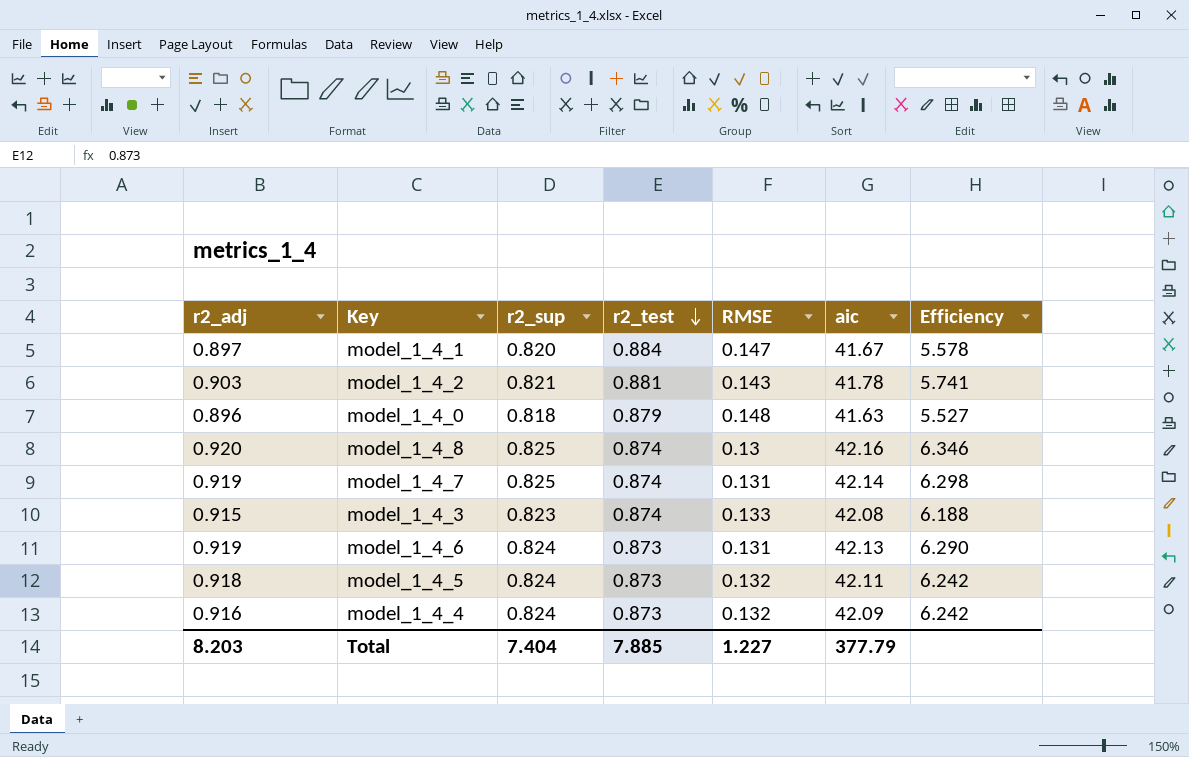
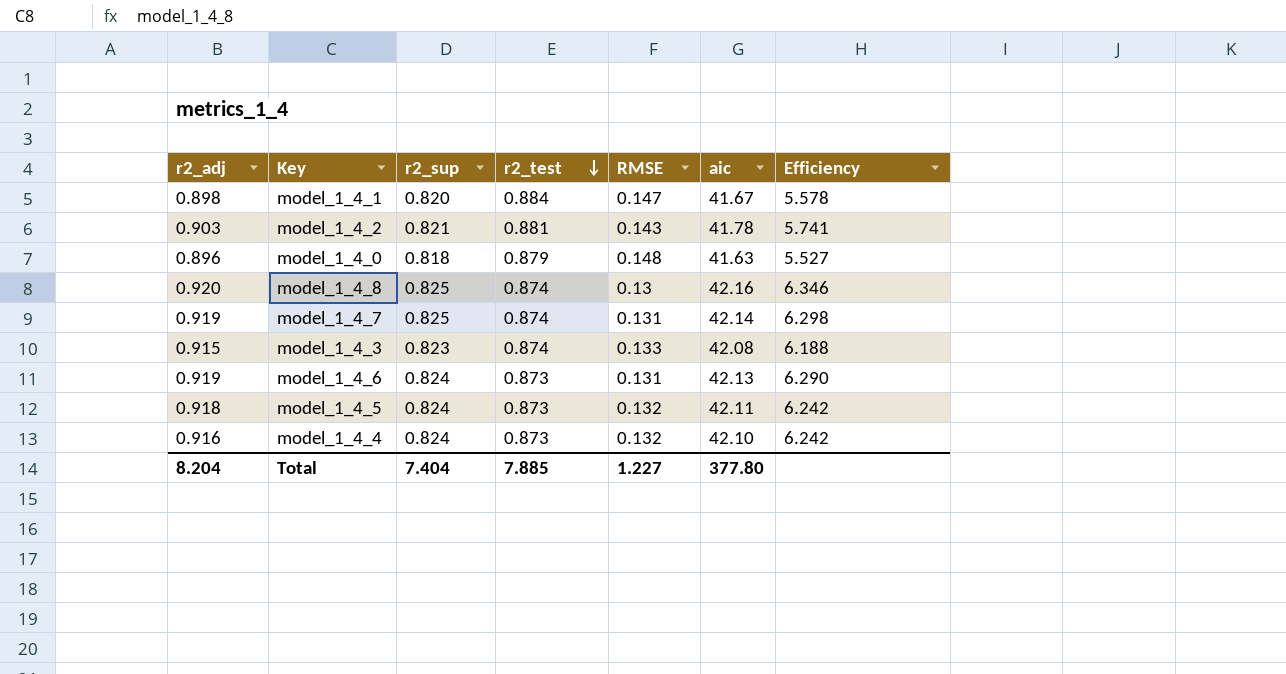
model_1_4_1 | r2_adj: 0.897 -> 0.898
model_1_4_4 | aic: 42.09 -> 42.10
Total | r2_adj: 8.203 -> 8.204
Total | aic: 377.79 -> 377.80

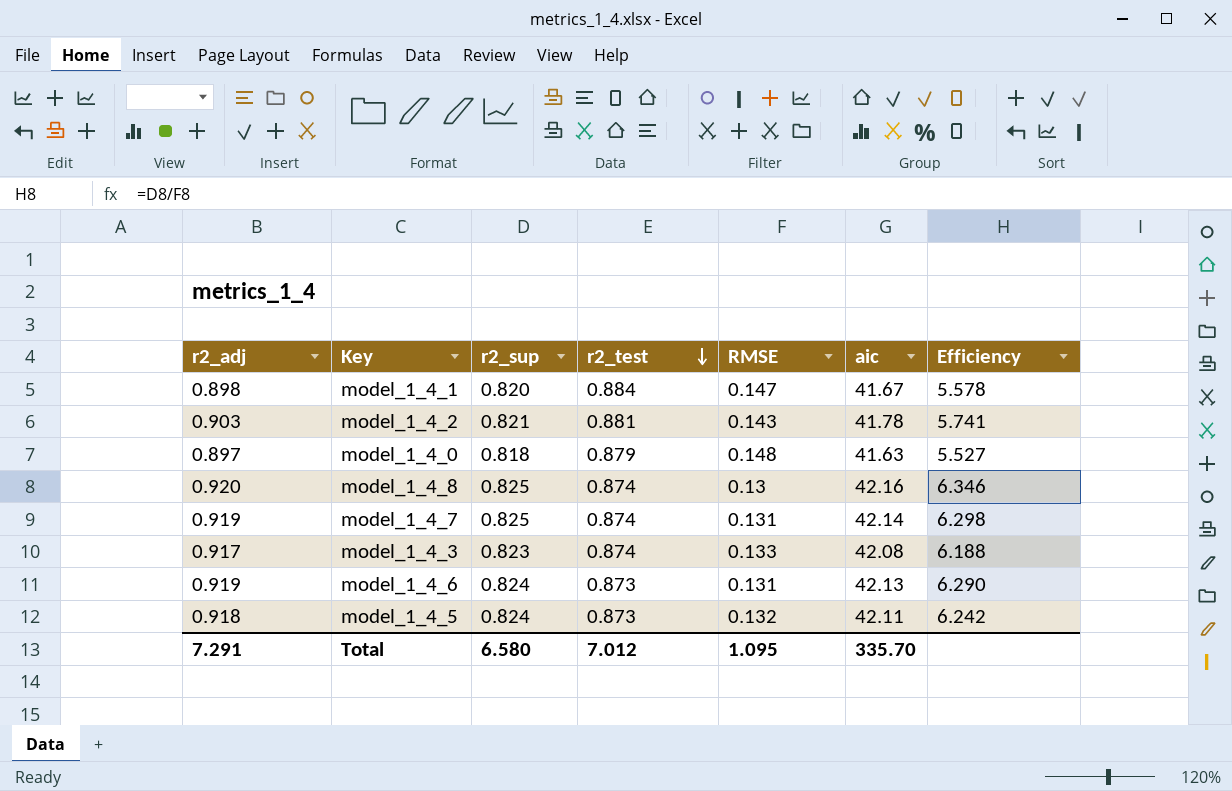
row model_1_4_4: 0.916 | 0.824 | 0.873 | 0.132 | 42.10 | 6.242 -> none
model_1_4_0 | r2_adj: 0.896 -> 0.897
model_1_4_3 | r2_adj: 0.915 -> 0.917
Total | r2_adj: 8.204 -> 7.291
Total | r2_sup: 7.404 -> 6.580
Total | r2_test: 7.885 -> 7.012
Total | RMSE: 1.227 -> 1.095
Total | aic: 377.80 -> 335.70

